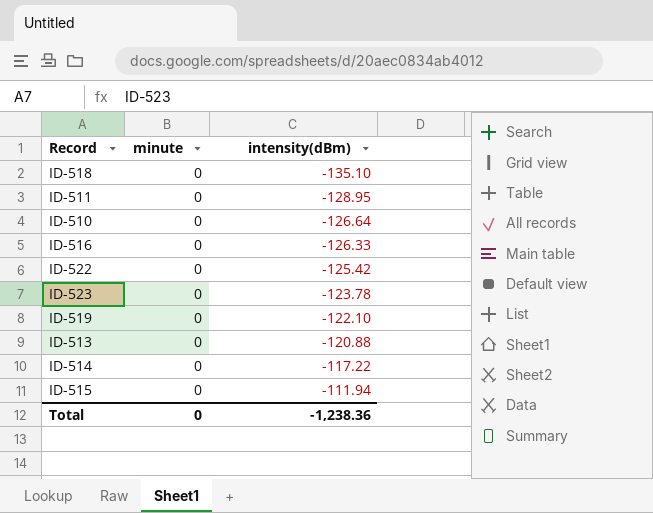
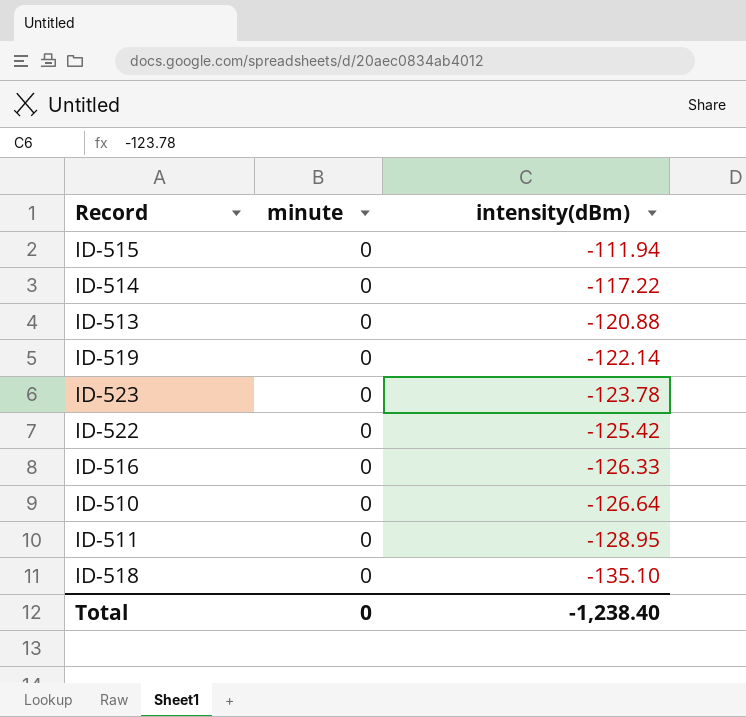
row order: intensity(dBm) ascending -> intensity(dBm) descending
ID-519 | intensity(dBm): -122.10 -> -122.14
Total | intensity(dBm): -1,238.36 -> -1,238.40

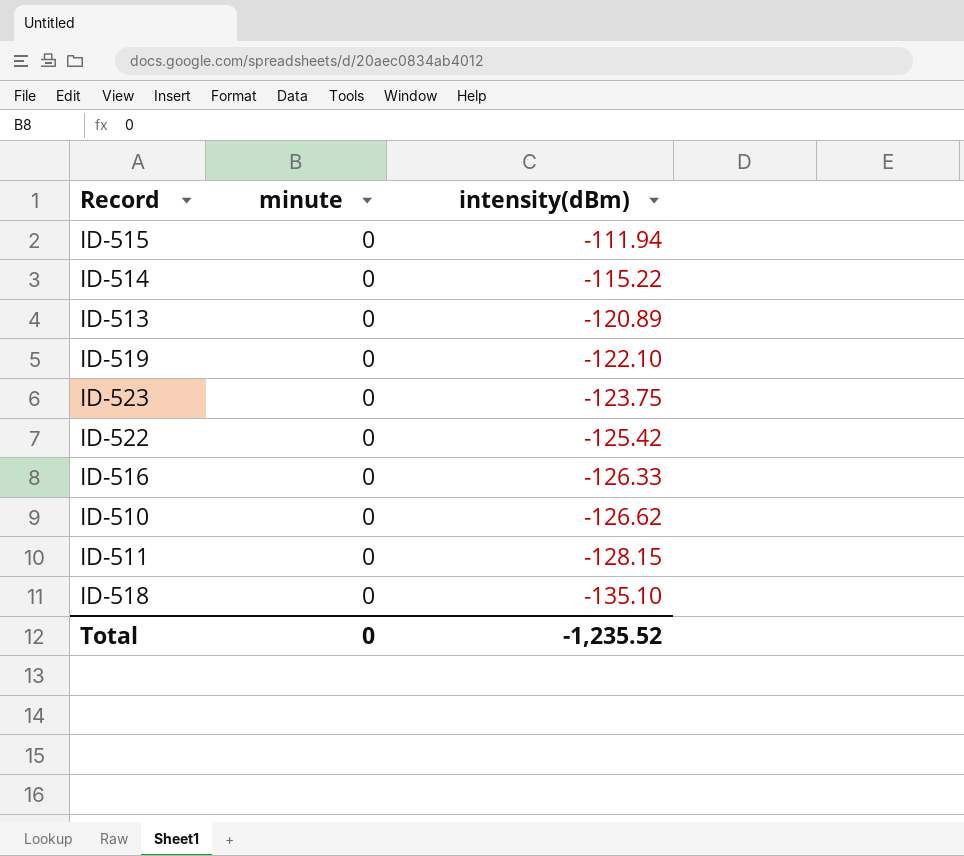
ID-514 | intensity(dBm): -117.22 -> -115.22
ID-513 | intensity(dBm): -120.88 -> -120.89
ID-519 | intensity(dBm): -122.14 -> -122.10
ID-523 | intensity(dBm): -123.78 -> -123.75
ID-510 | intensity(dBm): -126.64 -> -126.62
ID-511 | intensity(dBm): -128.95 -> -128.15
Total | intensity(dBm): -1,238.40 -> -1,235.52

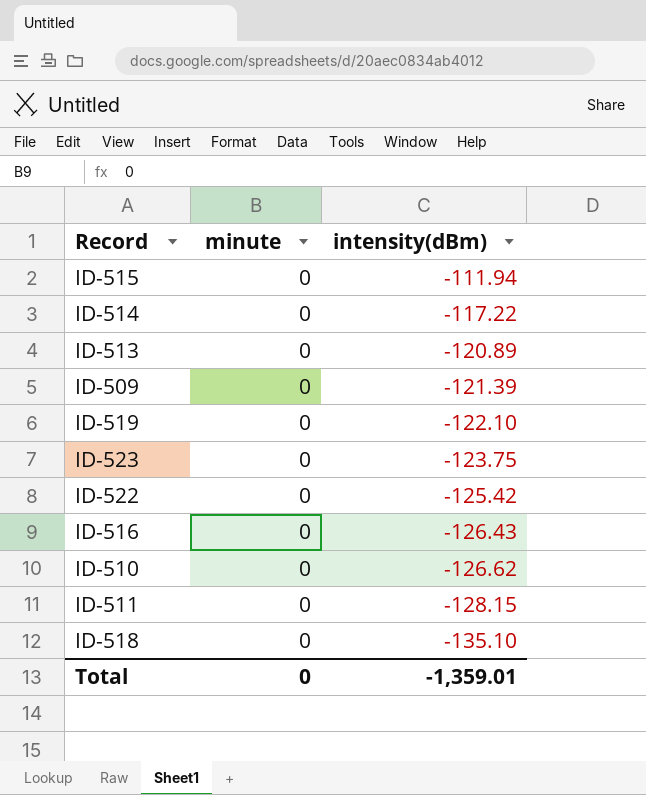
ID-514 | intensity(dBm): -115.22 -> -117.22
row ID-509: none -> 0 | -121.39
ID-516 | intensity(dBm): -126.33 -> -126.43
Total | intensity(dBm): -1,235.52 -> -1,359.01

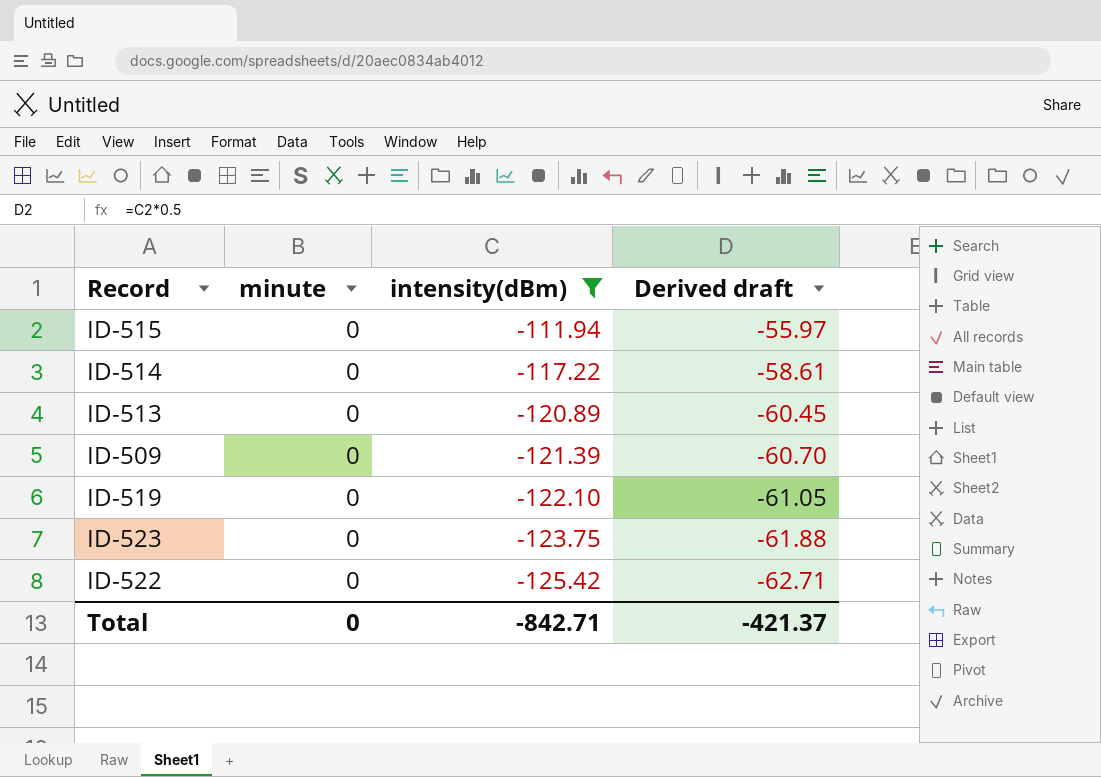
filter: none -> intensity(dBm) >= -125.42
column Derived draft | formula: none -> [intensity(dBm)] * 0.5
Total | intensity(dBm): -1,359.01 -> -842.71

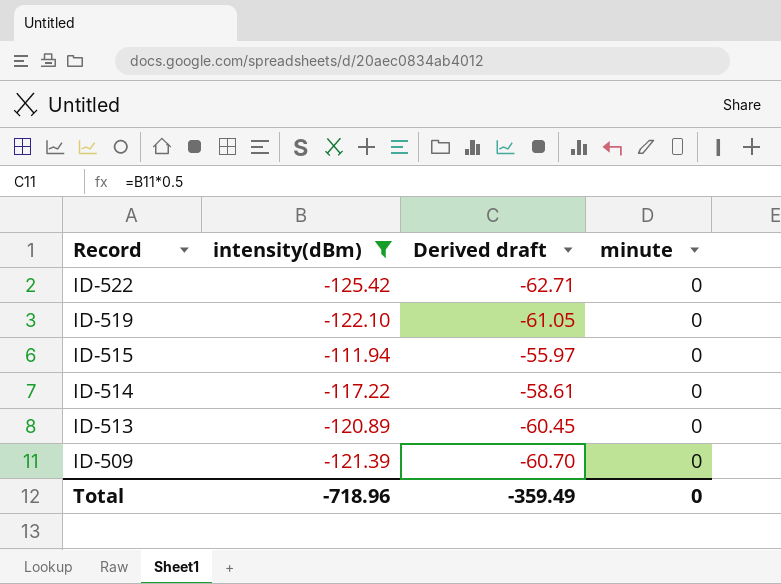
row order: intensity(dBm) descending -> Record descending
column minute | position: 2 -> 4
row ID-523: 0 | -123.75 | -61.88 -> none
Total | intensity(dBm): -842.71 -> -718.96
Total | Derived draft: -421.37 -> -359.49

